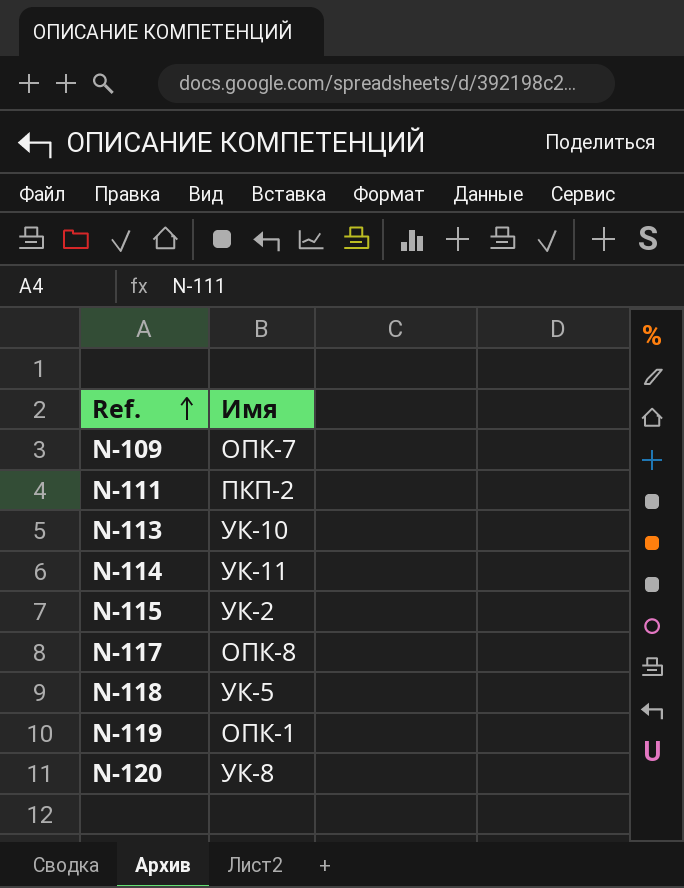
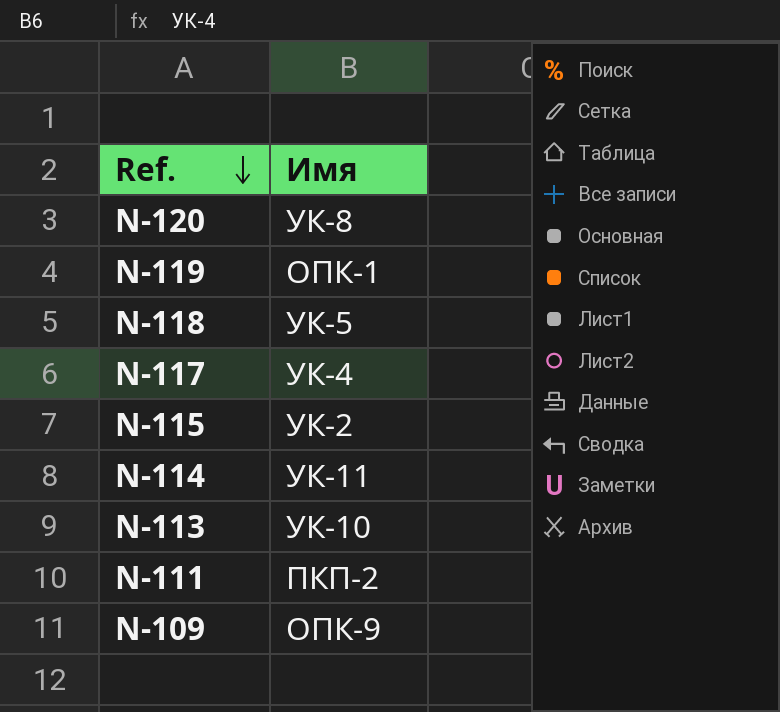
row order: Ref. ascending -> Ref. descending
N-117 | Имя: ОПК-8 -> УК-4
N-109 | Имя: ОПК-7 -> ОПК-9

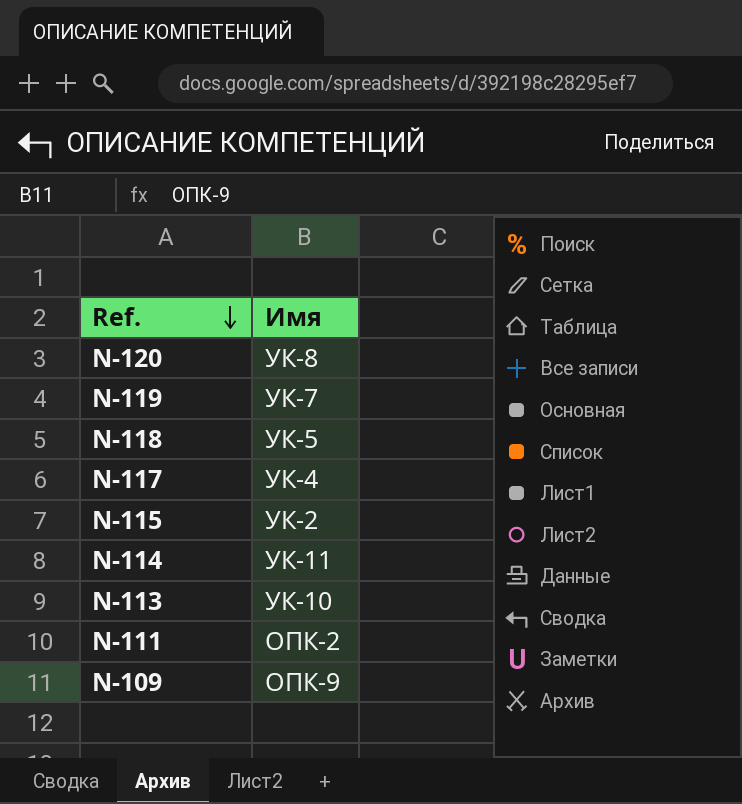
N-119 | Имя: ОПК-1 -> УК-7
N-111 | Имя: ПКП-2 -> ОПК-2

